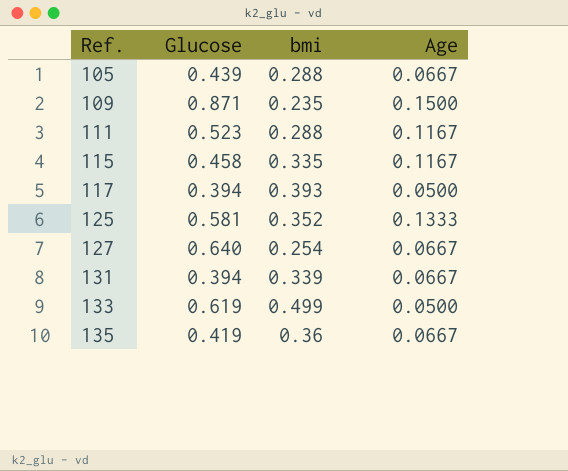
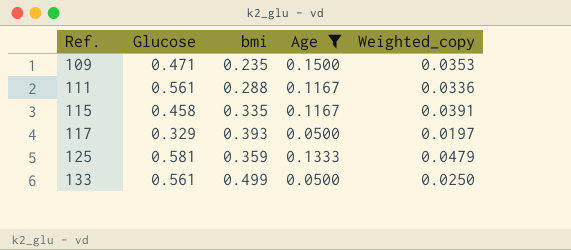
filter: none -> Age != 0.0667
column Weighted_copy | formula: none -> [bmi] * [Age]
109 | Glucose: 0.871 -> 0.471
111 | Glucose: 0.523 -> 0.561
117 | Glucose: 0.394 -> 0.329
125 | bmi: 0.352 -> 0.359
133 | Glucose: 0.619 -> 0.561

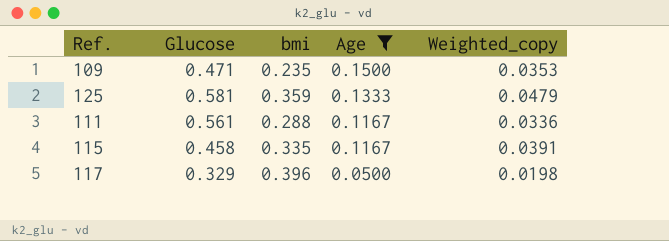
row order: Ref. ascending -> Age descending
row 133: 0.561 | 0.499 | 0.0500 | 0.0250 -> none
117 | bmi: 0.393 -> 0.396
117 | Weighted_copy: 0.0197 -> 0.0198

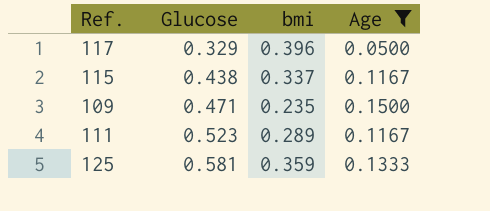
row order: Age descending -> Glucose ascending
column Weighted_copy | formula: [bmi] * [Age] -> none
115 | Glucose: 0.458 -> 0.438
115 | bmi: 0.335 -> 0.337
111 | Glucose: 0.561 -> 0.523
111 | bmi: 0.288 -> 0.289

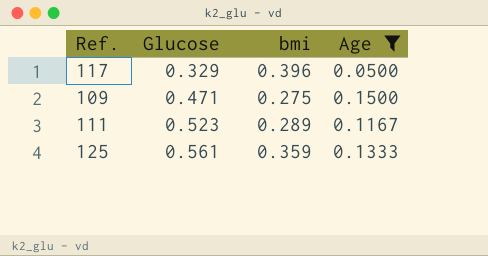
row 115: 0.438 | 0.337 | 0.1167 -> none
109 | bmi: 0.235 -> 0.275
125 | Glucose: 0.581 -> 0.561

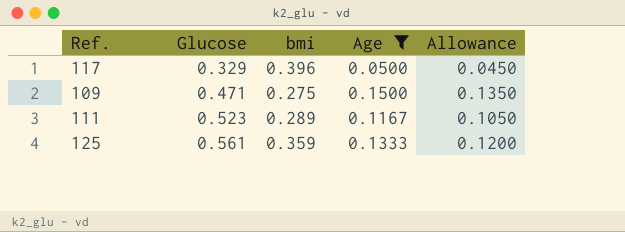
column Allowance | formula: none -> [Age] * 0.9

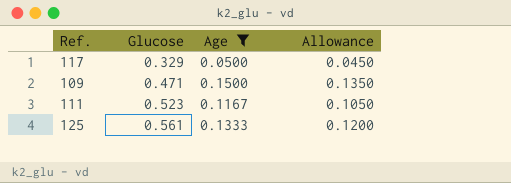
column bmi | position: 3 -> none

